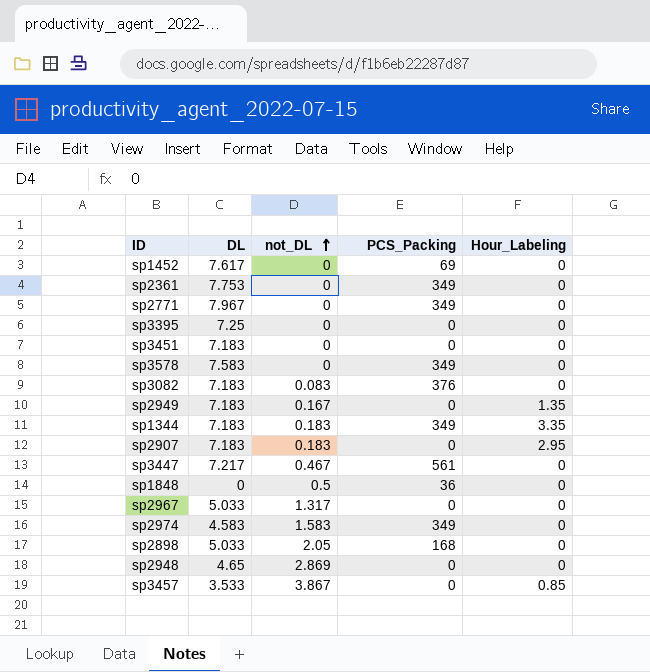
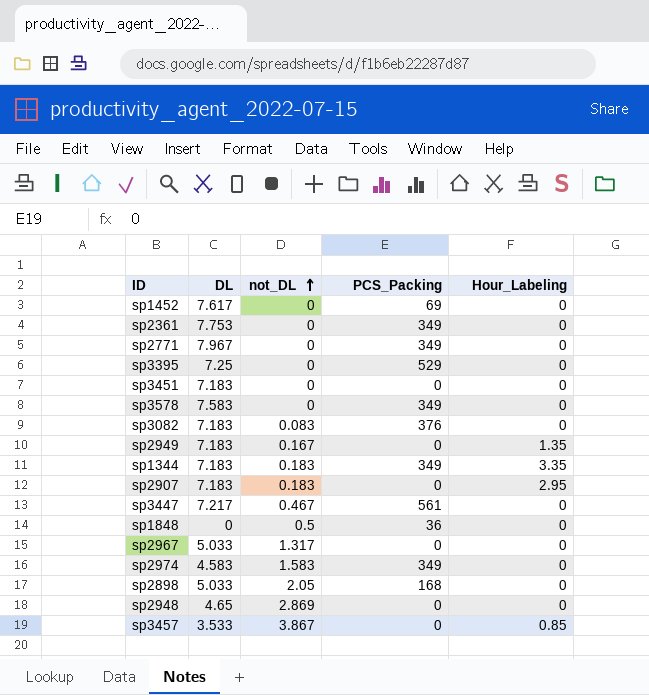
sp3395 | PCS_Packing: 0 -> 529

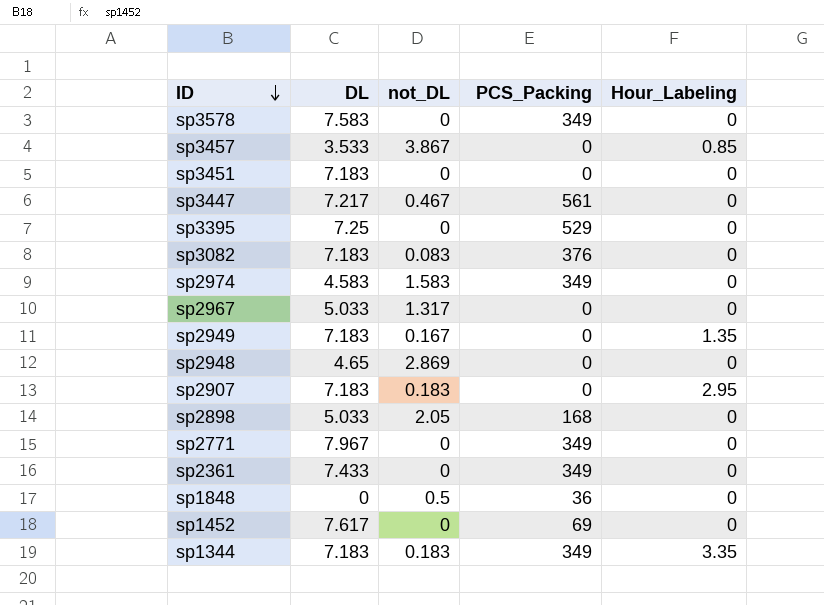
row order: not_DL ascending -> ID descending
sp2361 | DL: 7.753 -> 7.433

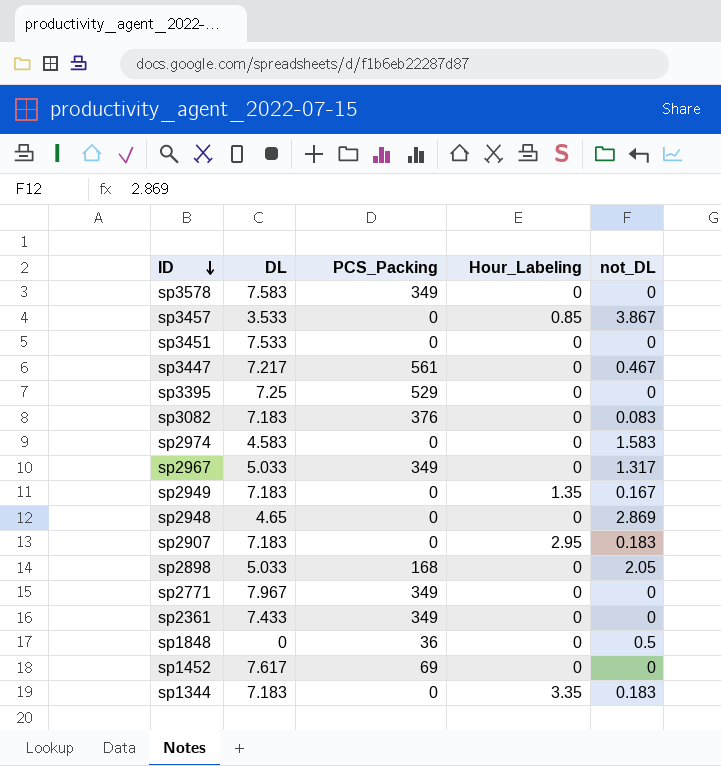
column not_DL | position: 3 -> 5
sp3451 | DL: 7.183 -> 7.533
sp2974 | PCS_Packing: 349 -> 0
sp2967 | PCS_Packing: 0 -> 349
sp1344 | PCS_Packing: 349 -> 0

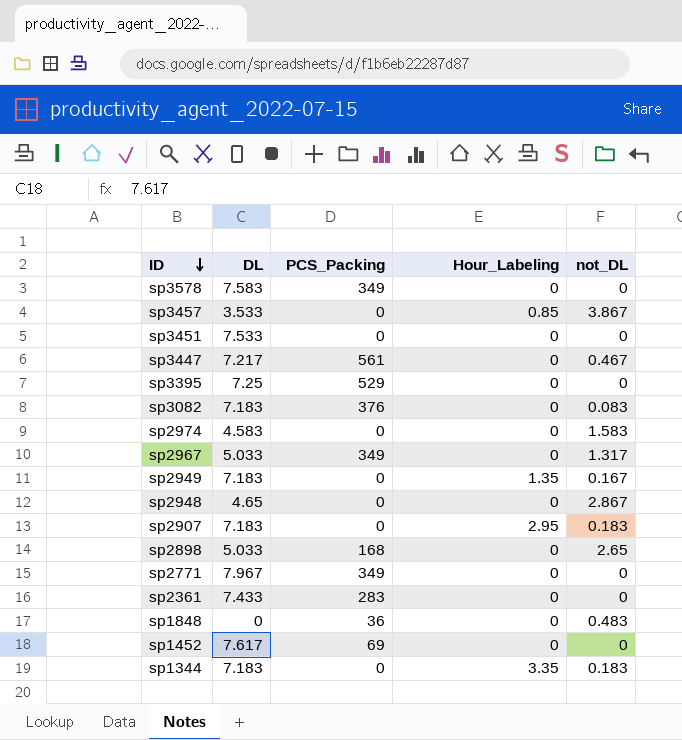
sp2948 | not_DL: 2.869 -> 2.867
sp2898 | not_DL: 2.05 -> 2.65
sp2361 | PCS_Packing: 349 -> 283
sp1848 | not_DL: 0.5 -> 0.483

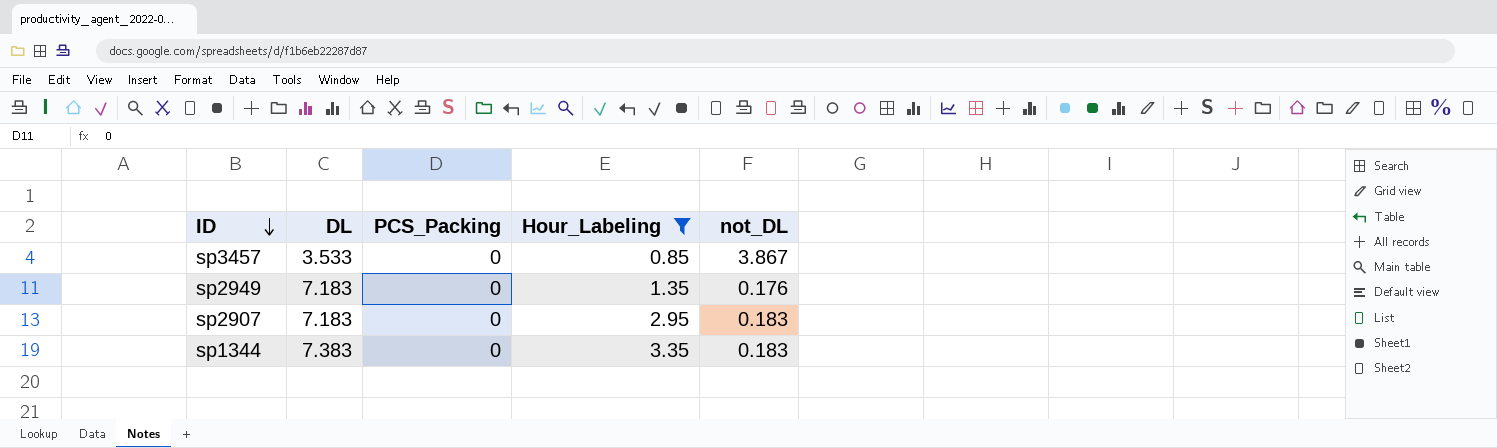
filter: none -> Hour_Labeling != 0
sp2949 | not_DL: 0.167 -> 0.176
sp1344 | DL: 7.183 -> 7.383

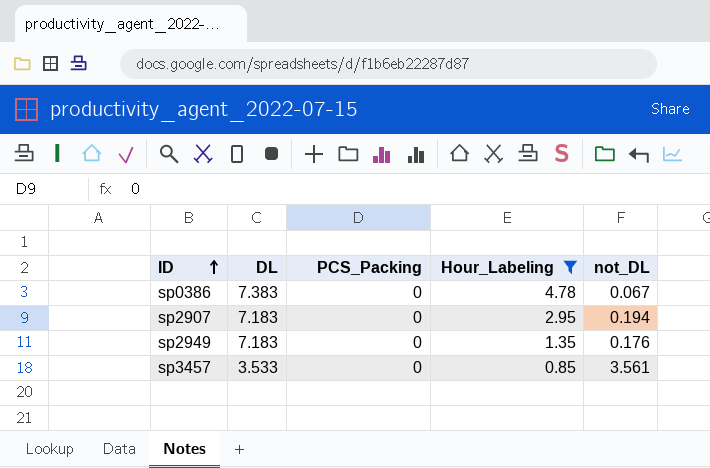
row order: ID descending -> ID ascending
row sp1344: 7.383 | 0 | 3.35 | 0.183 -> none
row sp0386: none -> 7.383 | 0 | 4.78 | 0.067
sp2907 | not_DL: 0.183 -> 0.194
sp3457 | not_DL: 3.867 -> 3.561

